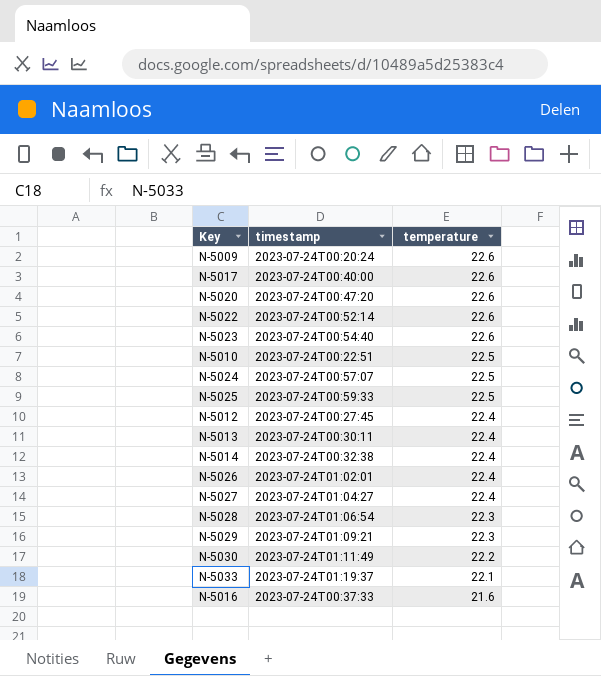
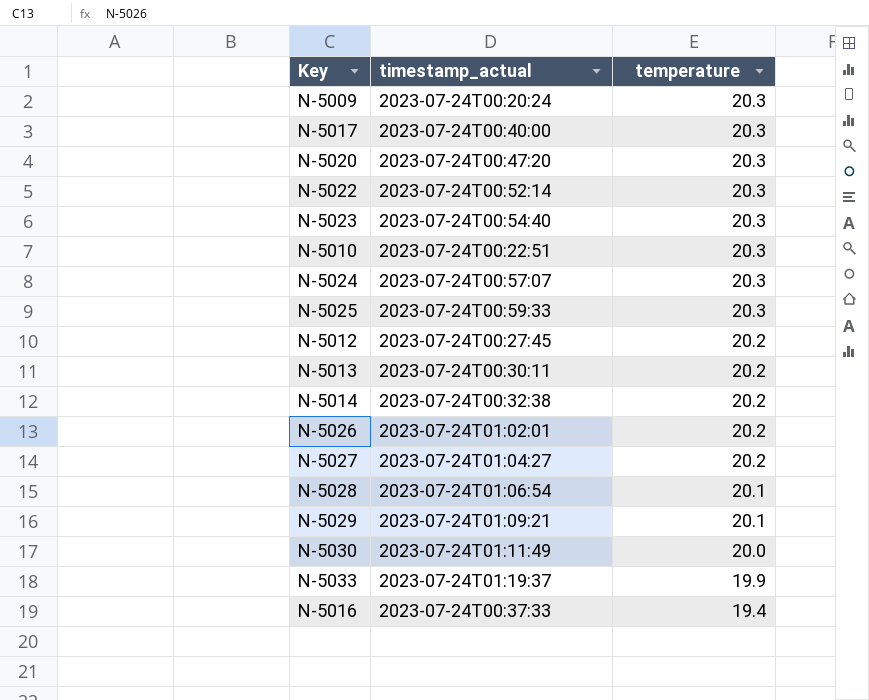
column name: timestamp -> timestamp_actual
N-5009 | temperature: 22.6 -> 20.3
N-5017 | temperature: 22.6 -> 20.3
N-5020 | temperature: 22.6 -> 20.3
N-5022 | temperature: 22.6 -> 20.3
N-5023 | temperature: 22.6 -> 20.3
N-5010 | temperature: 22.5 -> 20.3
N-5024 | temperature: 22.5 -> 20.3
N-5025 | temperature: 22.5 -> 20.3
N-5012 | temperature: 22.4 -> 20.2
N-5013 | temperature: 22.4 -> 20.2
N-5014 | temperature: 22.4 -> 20.2
N-5026 | temperature: 22.4 -> 20.2
N-5027 | temperature: 22.4 -> 20.2
N-5028 | temperature: 22.3 -> 20.1
N-5029 | temperature: 22.3 -> 20.1
N-5030 | temperature: 22.2 -> 20.0
N-5033 | temperature: 22.1 -> 19.9
N-5016 | temperature: 21.6 -> 19.4

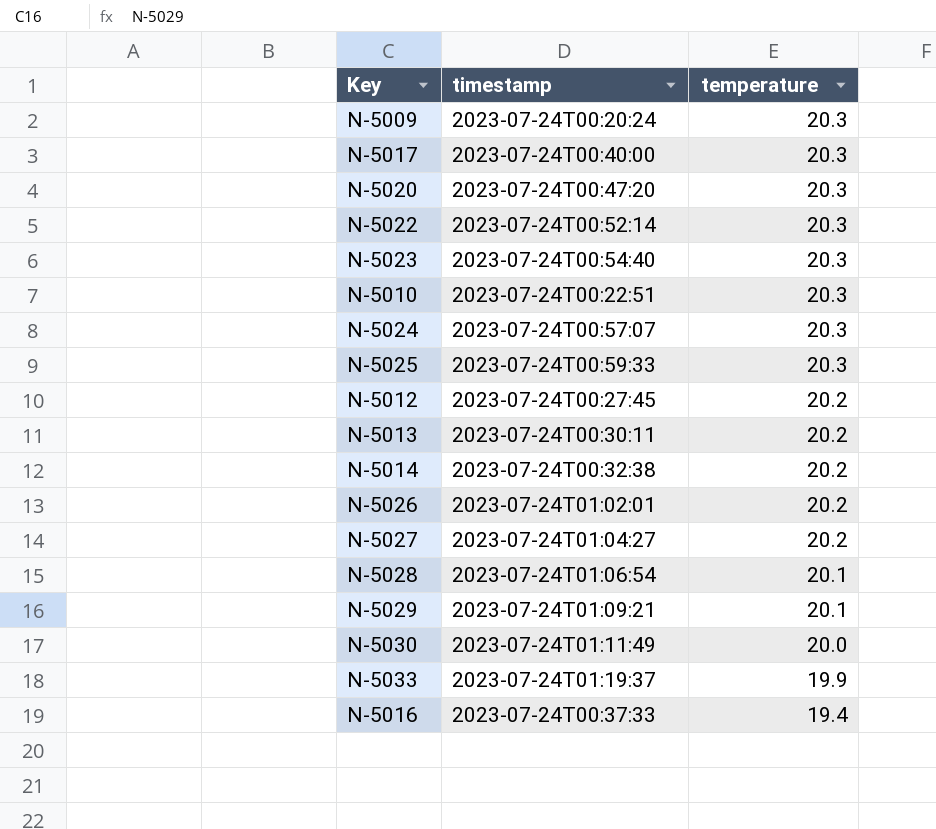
column name: timestamp_actual -> timestamp

